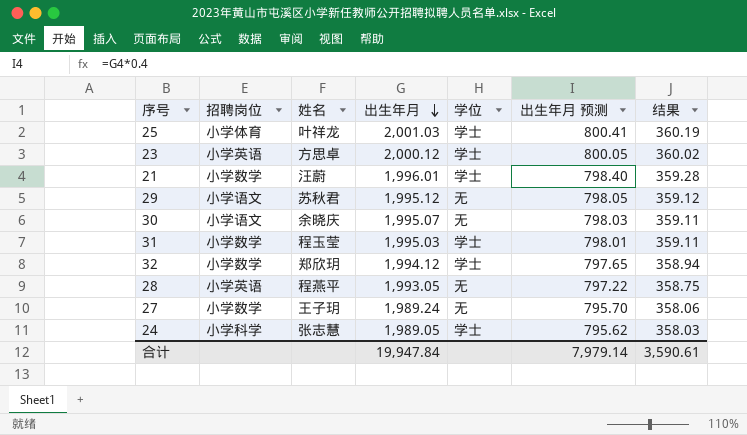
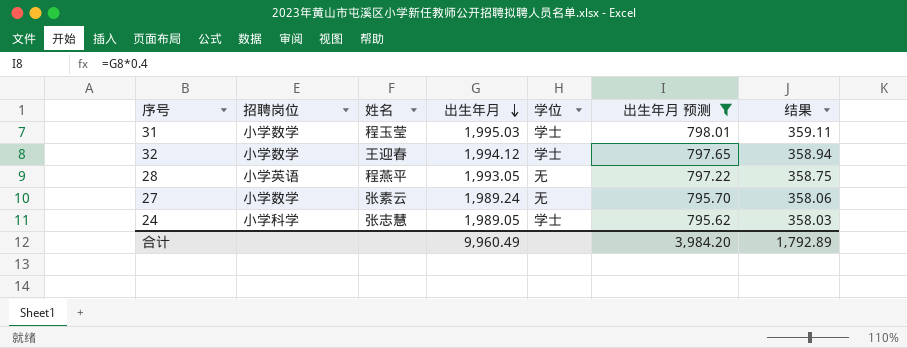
filter: none -> 出生年月 预测 <= 798.01
32 | 姓名: 郑欣玥 -> 王迎春
27 | 姓名: 王子玥 -> 张素云
合计 | 出生年月: 19,947.84 -> 9,960.49
合计 | 出生年月 预测: 7,979.14 -> 3,984.20
合计 | 结果: 3,590.61 -> 1,792.89

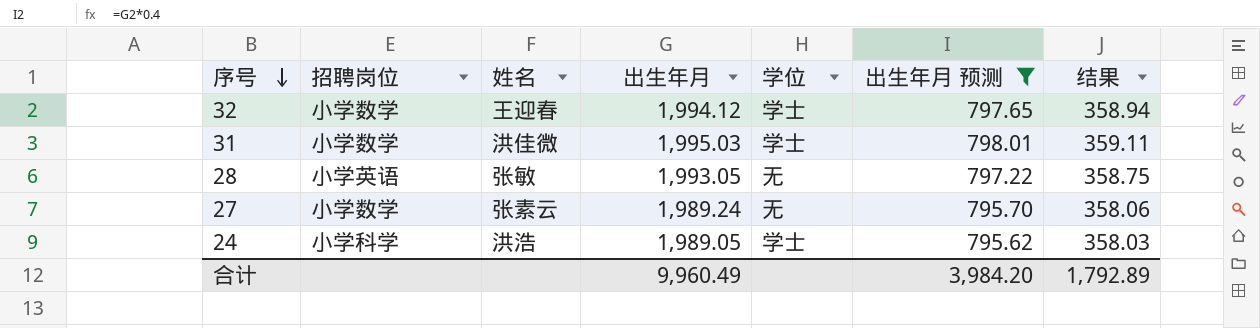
row order: 出生年月 descending -> 序号 descending
31 | 姓名: 程玉莹 -> 洪佳微
28 | 姓名: 程燕平 -> 张敏
24 | 姓名: 张志慧 -> 洪浩

